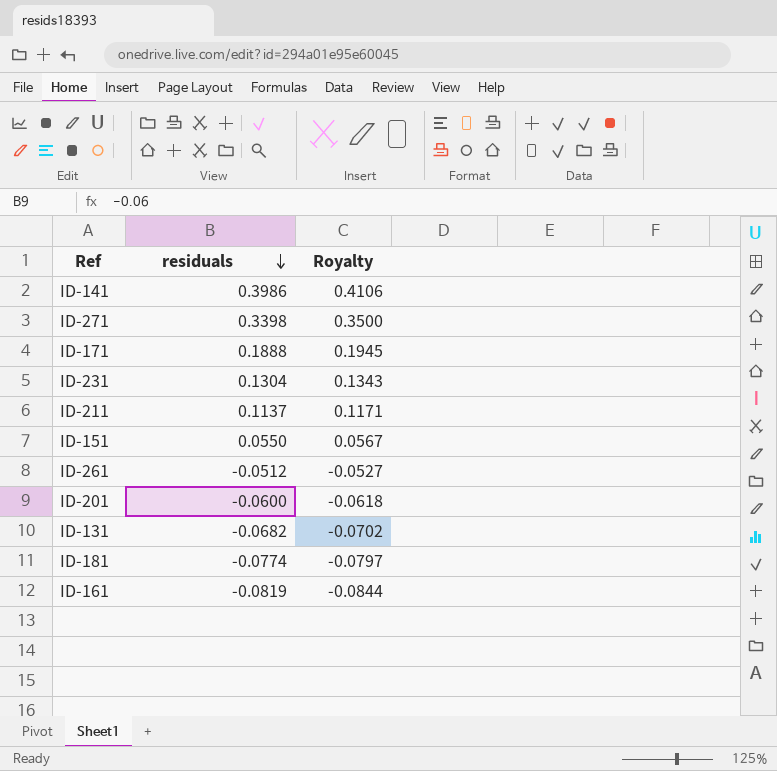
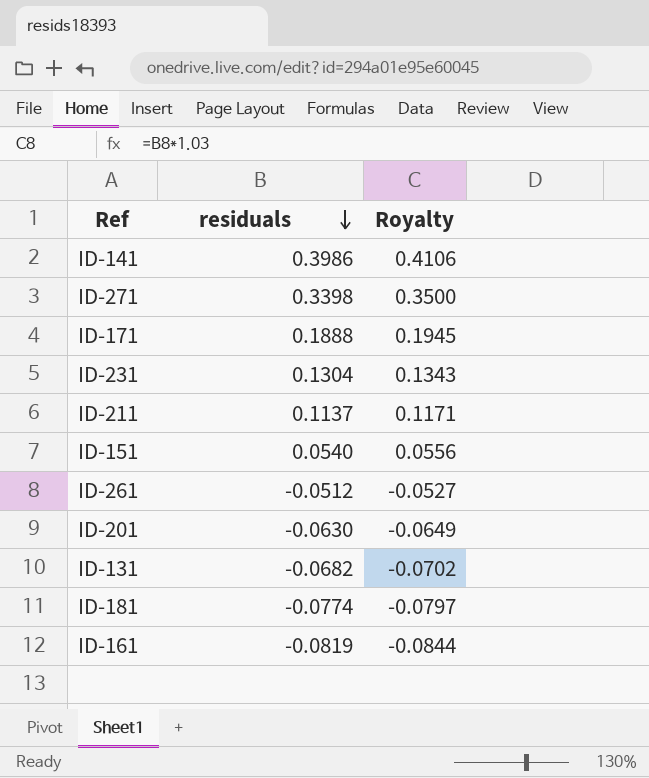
ID-151 | residuals: 0.0550 -> 0.0540
ID-151 | Royalty: 0.0567 -> 0.0556
ID-201 | residuals: -0.0600 -> -0.0630
ID-201 | Royalty: -0.0618 -> -0.0649

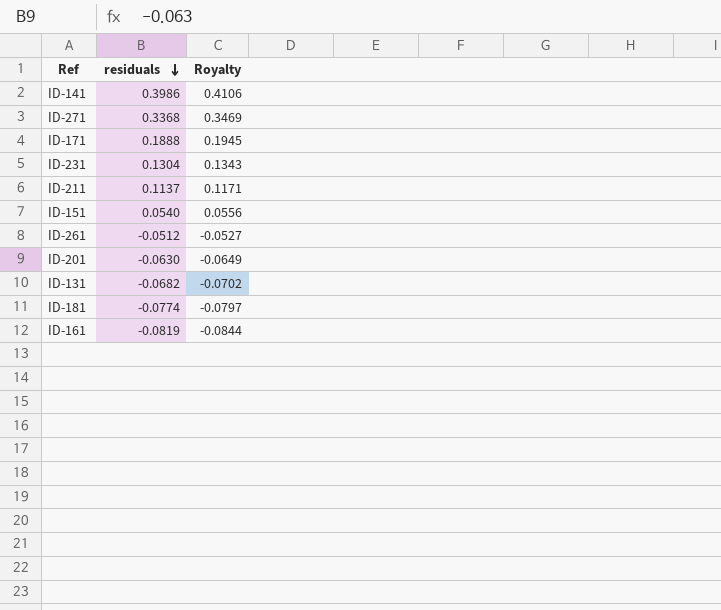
ID-271 | residuals: 0.3398 -> 0.3368
ID-271 | Royalty: 0.3500 -> 0.3469

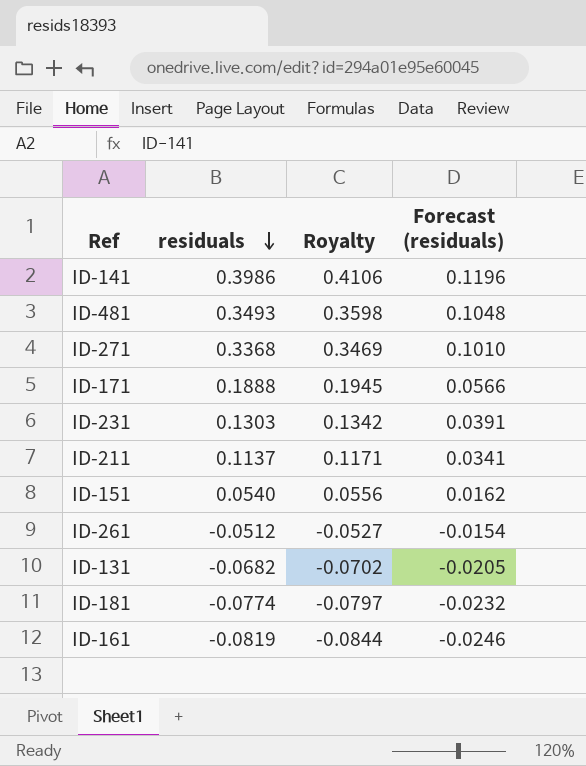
column Forecast (residuals) | formula: none -> [residuals] * 0.3
row ID-201: -0.0630 | -0.0649 -> none
row ID-481: none -> 0.3493 | 0.3598 | 0.1048
ID-231 | residuals: 0.1304 -> 0.1303
ID-231 | Royalty: 0.1343 -> 0.1342

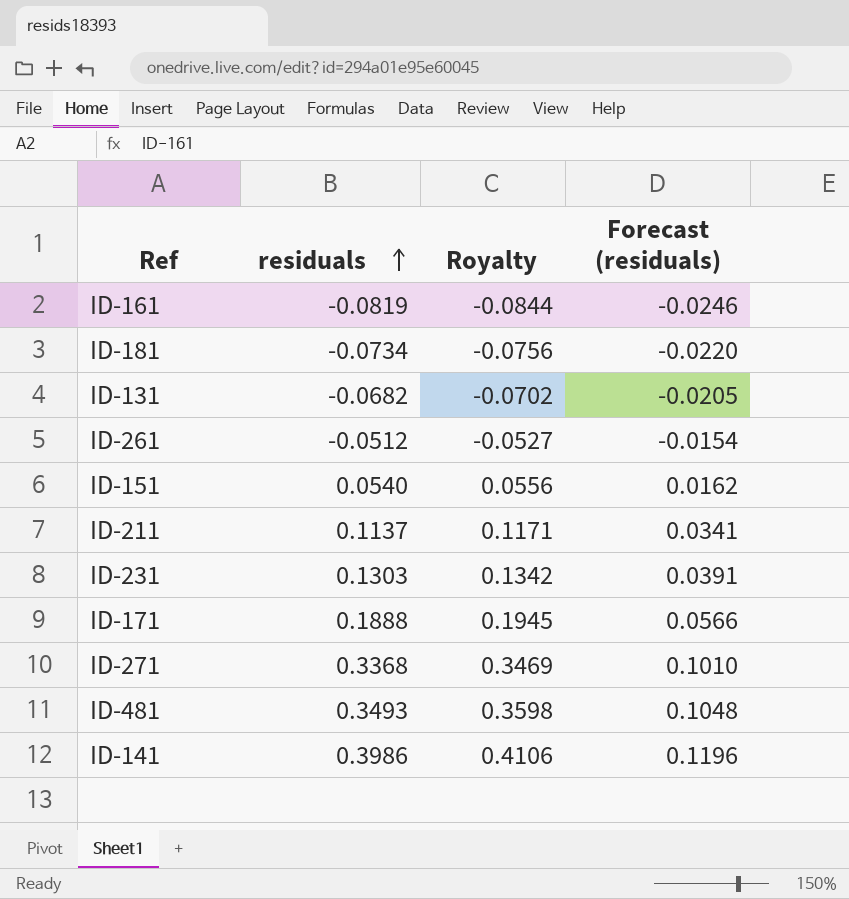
row order: residuals descending -> residuals ascending
ID-181 | residuals: -0.0774 -> -0.0734
ID-181 | Royalty: -0.0797 -> -0.0756
ID-181 | Forecast (residuals): -0.0232 -> -0.0220

